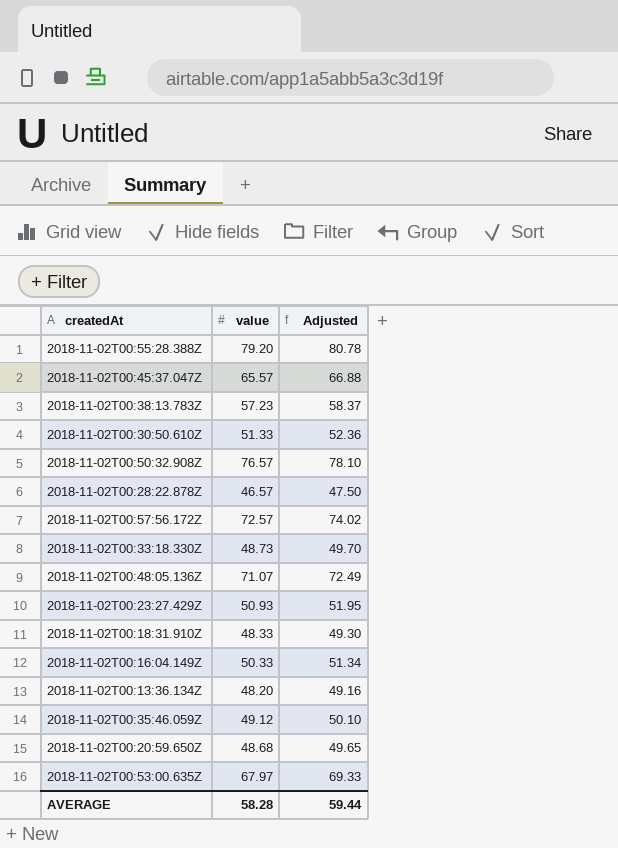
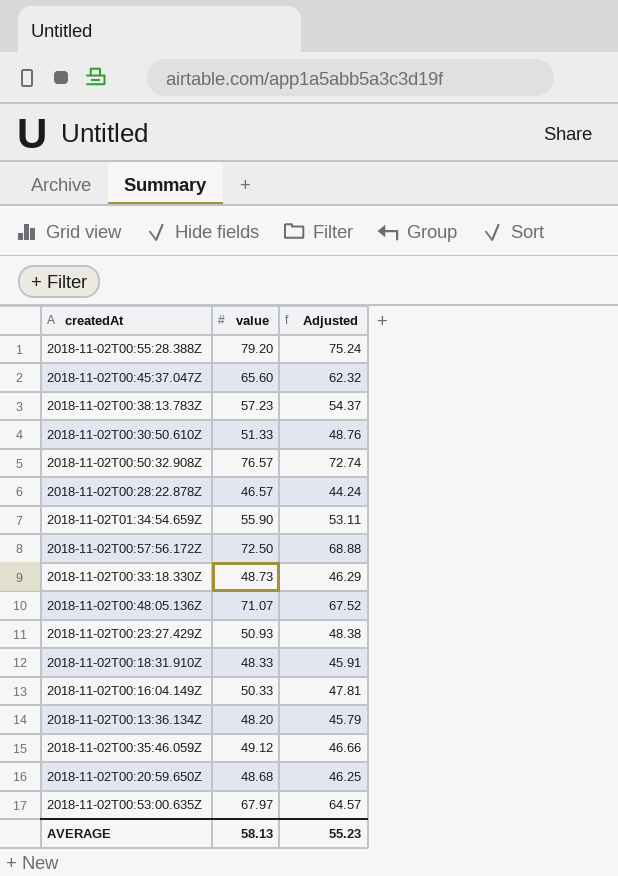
column Adjusted | formula: [value] * 1.02 -> [value] * 0.95
2018-11-02T00:45:37.047Z | value: 65.57 -> 65.60
row 2018-11-02T01:34:54.659Z: none -> 55.90 | 53.11
2018-11-02T00:57:56.172Z | value: 72.57 -> 72.50
AVERAGE | value: 58.28 -> 58.13
AVERAGE | Adjusted: 59.44 -> 55.23

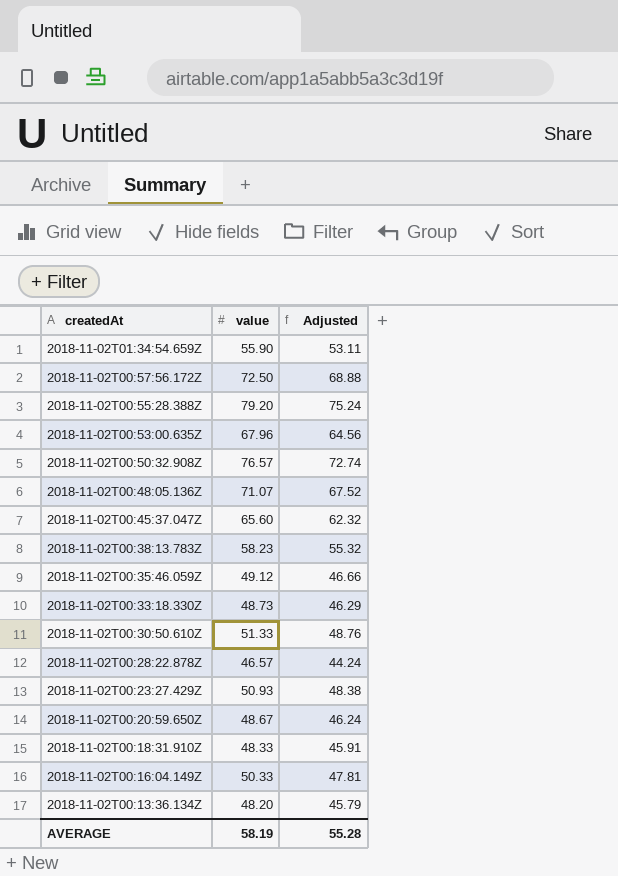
row order: none -> createdAt descending
2018-11-02T00:53:00.635Z | value: 67.97 -> 67.96
2018-11-02T00:53:00.635Z | Adjusted: 64.57 -> 64.56
2018-11-02T00:38:13.783Z | value: 57.23 -> 58.23
2018-11-02T00:38:13.783Z | Adjusted: 54.37 -> 55.32
2018-11-02T00:20:59.650Z | value: 48.68 -> 48.67
2018-11-02T00:20:59.650Z | Adjusted: 46.25 -> 46.24
AVERAGE | value: 58.13 -> 58.19
AVERAGE | Adjusted: 55.23 -> 55.28

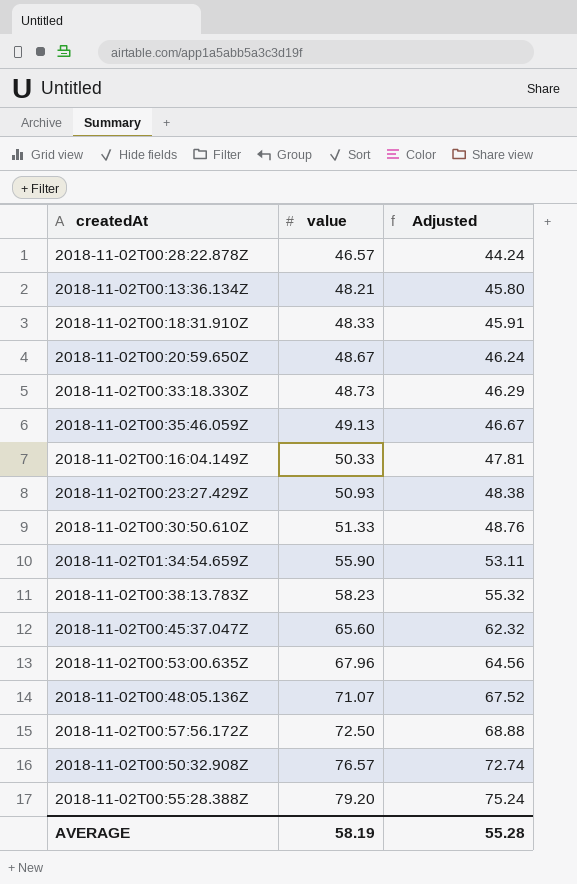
row order: createdAt descending -> value ascending
2018-11-02T00:13:36.134Z | value: 48.20 -> 48.21
2018-11-02T00:13:36.134Z | Adjusted: 45.79 -> 45.80
2018-11-02T00:35:46.059Z | value: 49.12 -> 49.13
2018-11-02T00:35:46.059Z | Adjusted: 46.66 -> 46.67

